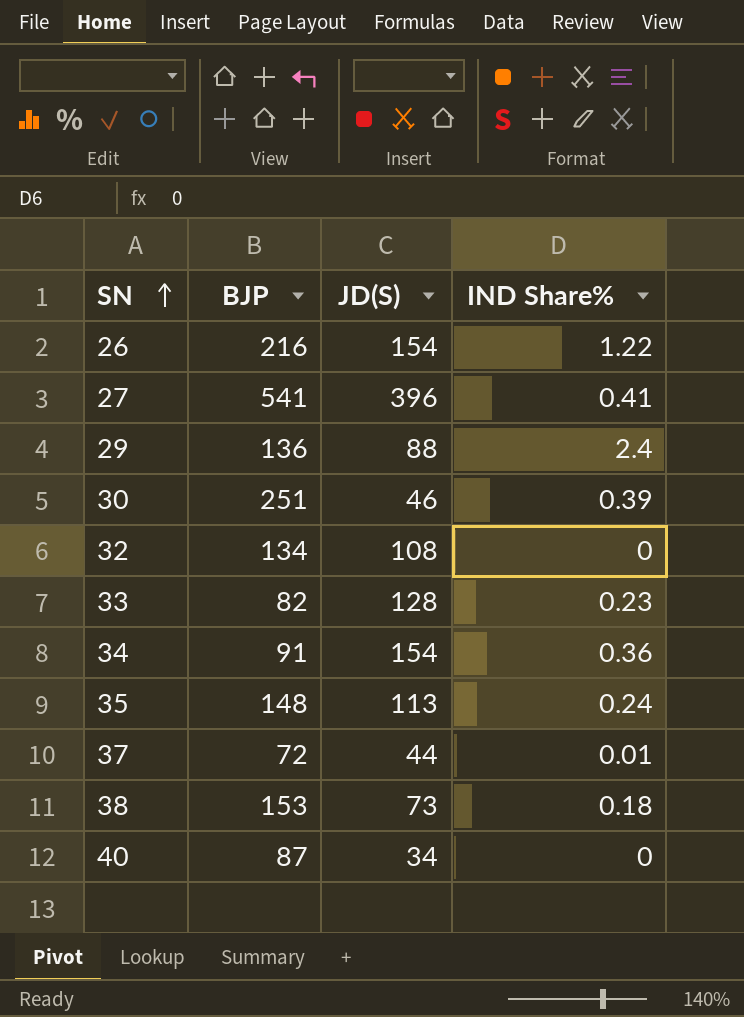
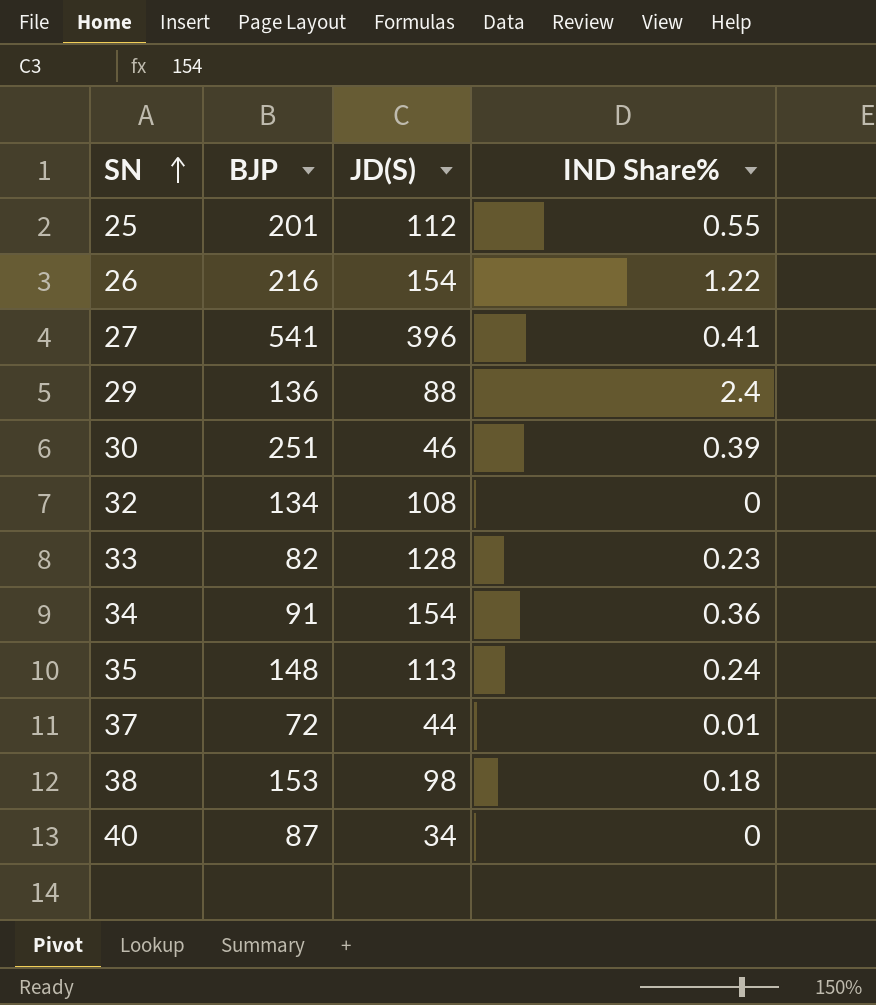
row 25: none -> 201 | 112 | 0.55
38 | JD(S): 73 -> 98

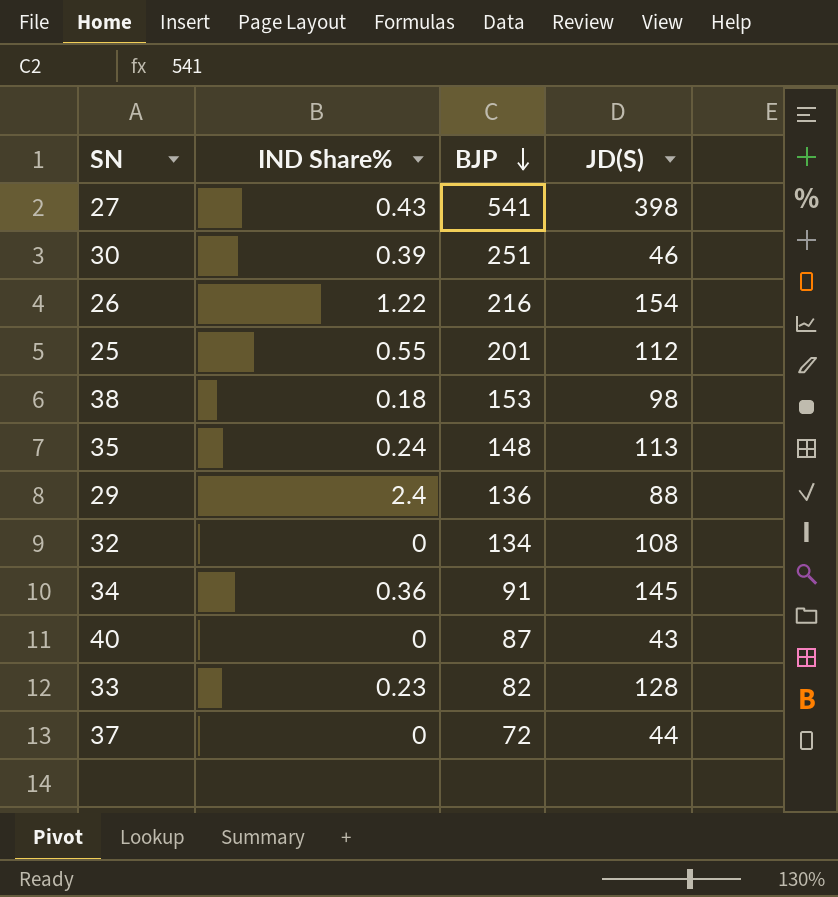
row order: SN ascending -> BJP descending
column IND Share% | position: 4 -> 2
27 | IND Share%: 0.41 -> 0.43
27 | JD(S): 396 -> 398
34 | JD(S): 154 -> 145
40 | JD(S): 34 -> 43
37 | IND Share%: 0.01 -> 0

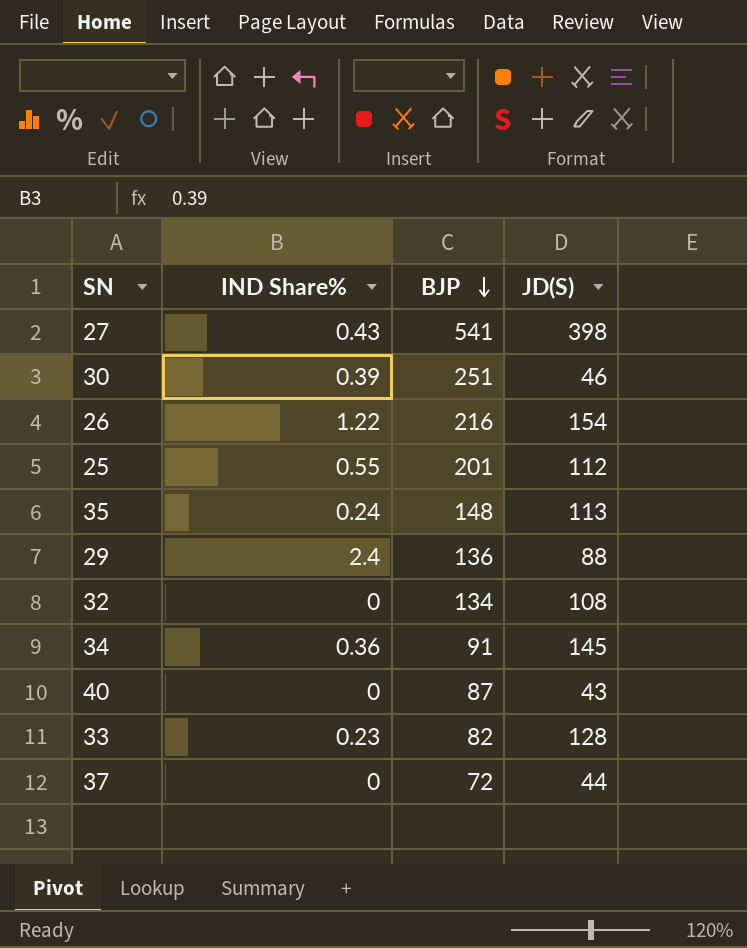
row 38: 0.18 | 153 | 98 -> none

